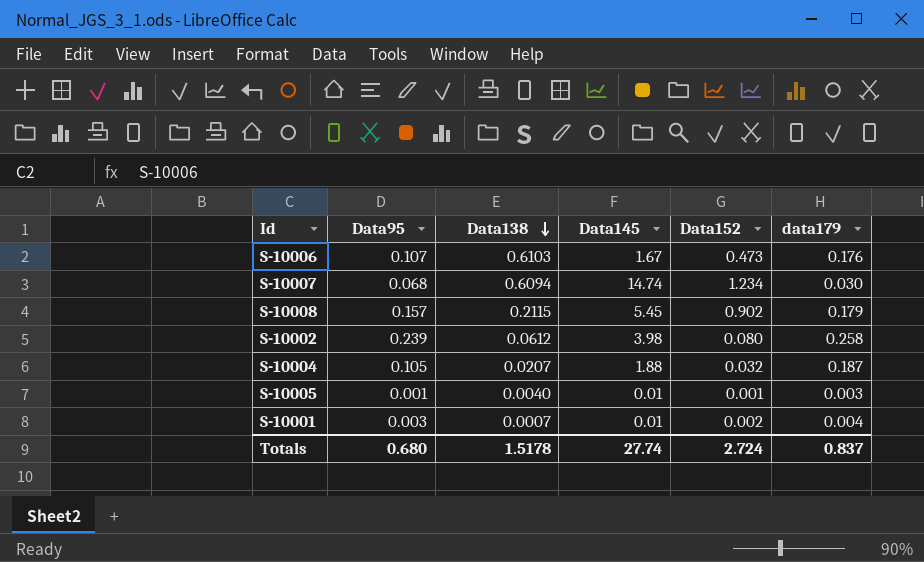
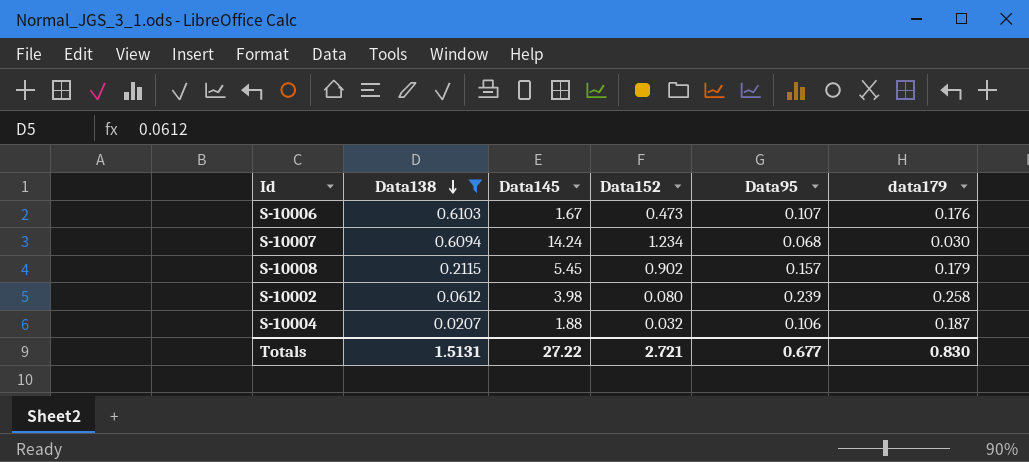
filter: none -> Data138 >= 0.0207
column Data95 | position: 2 -> 5
S-10007 | Data145: 14.74 -> 14.24
S-10004 | Data95: 0.105 -> 0.106
Totals | Data138: 1.5178 -> 1.5131
Totals | Data145: 27.74 -> 27.22
Totals | Data152: 2.724 -> 2.721
Totals | Data95: 0.680 -> 0.677
Totals | data179: 0.837 -> 0.830

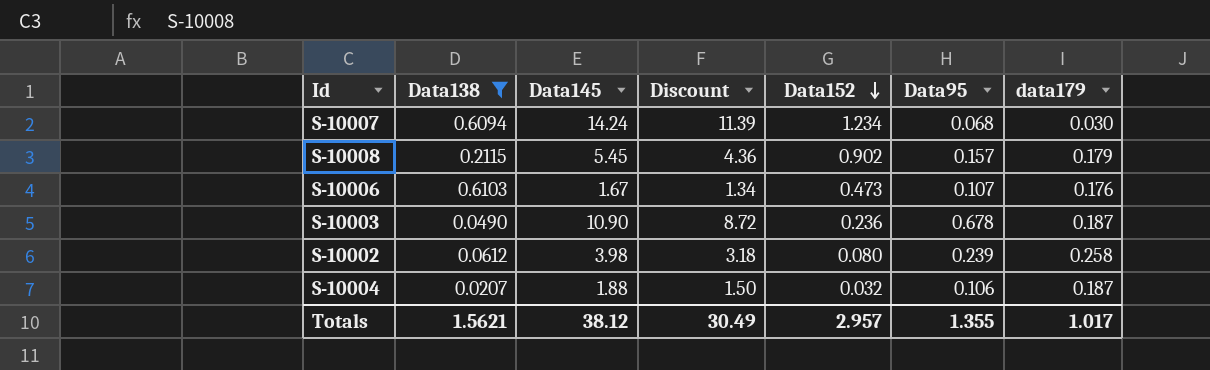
row order: Data138 descending -> Data152 descending
column Discount | formula: none -> [Data145] * 0.8
row S-10003: none -> 0.0490 | 10.90 | 8.72 | 0.236 | 0.678 | 0.187
Totals | Data138: 1.5131 -> 1.5621
Totals | Data145: 27.22 -> 38.12
Totals | Data152: 2.721 -> 2.957
Totals | Data95: 0.677 -> 1.355
Totals | data179: 0.830 -> 1.017

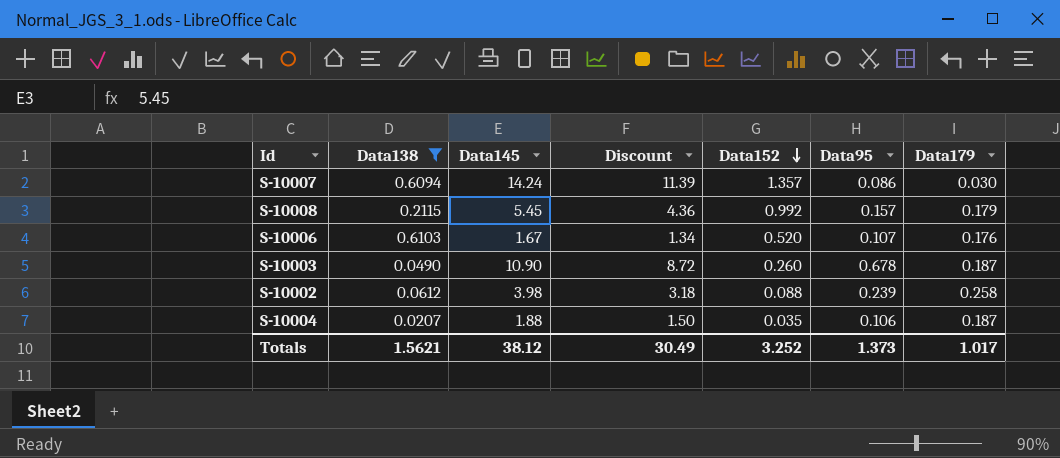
column name: data179 -> Data179
S-10007 | Data152: 1.234 -> 1.357
S-10007 | Data95: 0.068 -> 0.086
S-10008 | Data152: 0.902 -> 0.992
S-10006 | Data152: 0.473 -> 0.520
S-10003 | Data152: 0.236 -> 0.260
S-10002 | Data152: 0.080 -> 0.088
S-10004 | Data152: 0.032 -> 0.035
Totals | Data152: 2.957 -> 3.252
Totals | Data95: 1.355 -> 1.373

